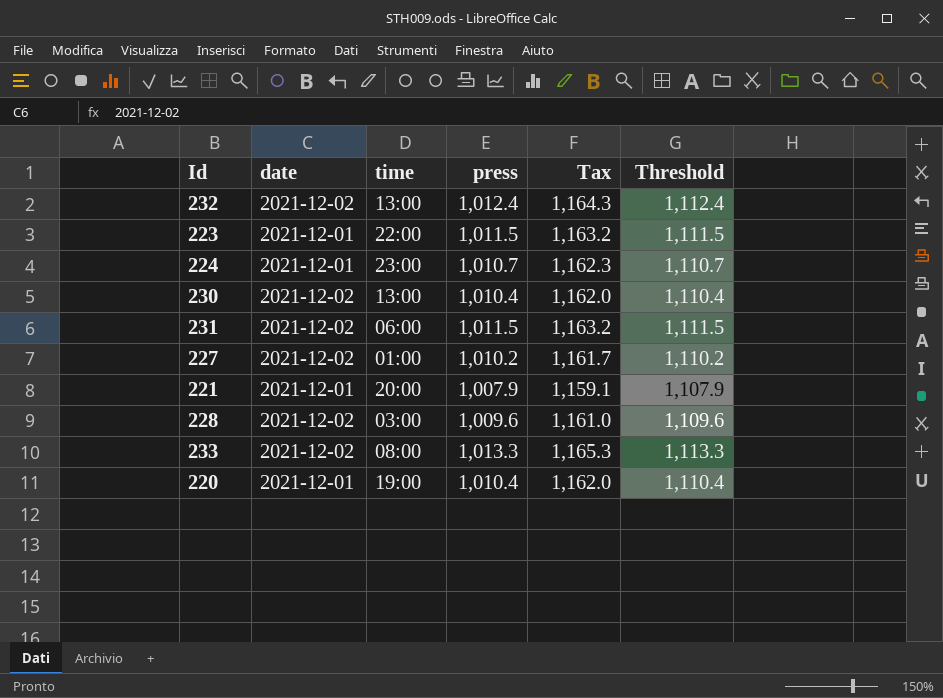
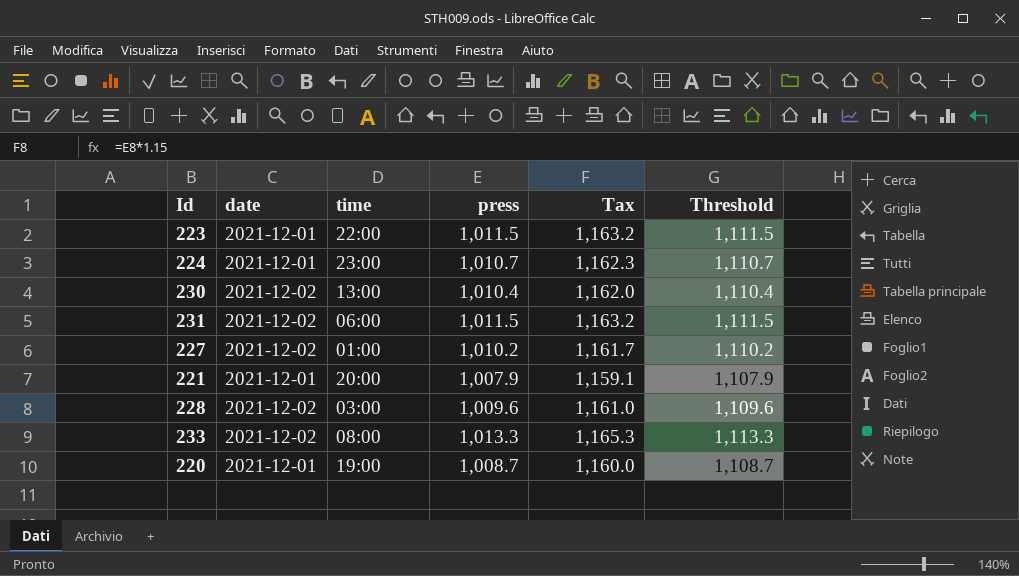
row 232: 2021-12-02 | 13:00 | 1,012.4 | 1,164.3 | 1,112.4 -> none
220 | press: 1,010.4 -> 1,008.7
220 | Tax: 1,162.0 -> 1,160.0
220 | Threshold: 1,110.4 -> 1,108.7

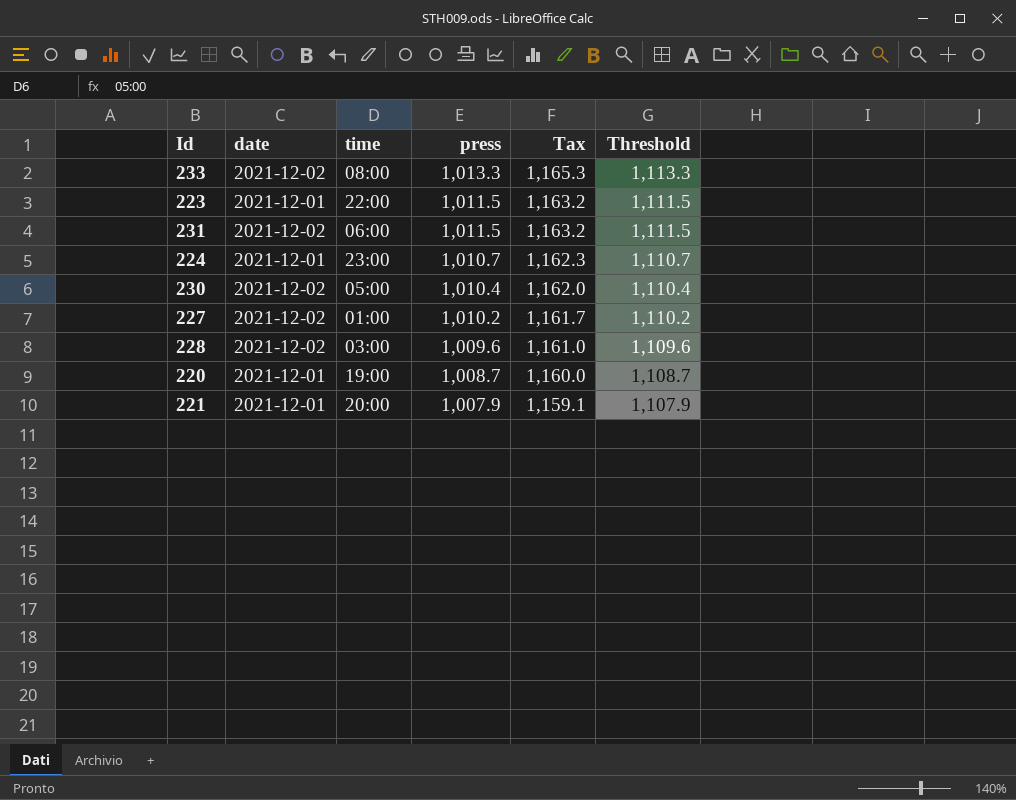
row order: none -> press descending
230 | time: 13:00 -> 05:00

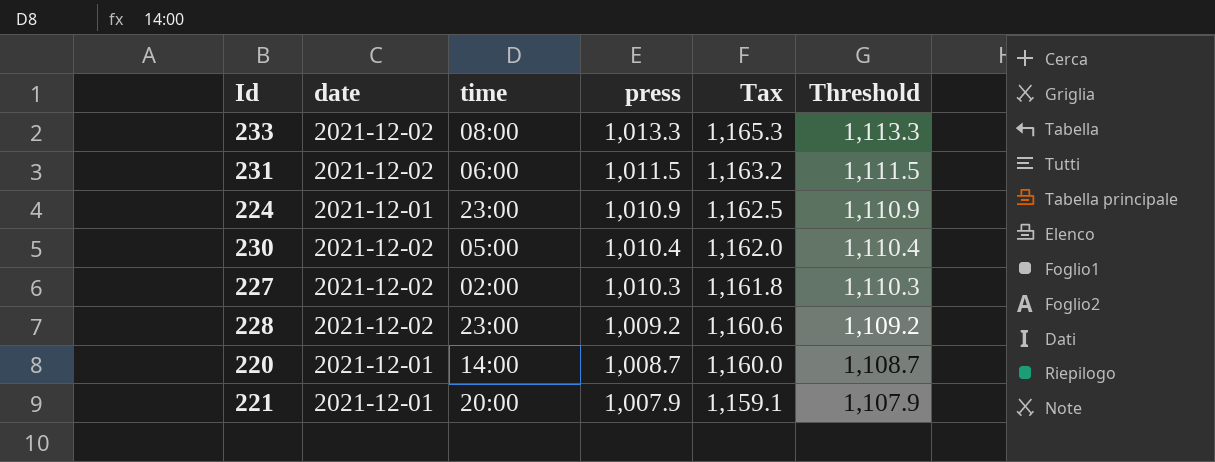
row 223: 2021-12-01 | 22:00 | 1,011.5 | 1,163.2 | 1,111.5 -> none
224 | press: 1,010.7 -> 1,010.9
224 | Tax: 1,162.3 -> 1,162.5
224 | Threshold: 1,110.7 -> 1,110.9
227 | time: 01:00 -> 02:00
227 | press: 1,010.2 -> 1,010.3
227 | Tax: 1,161.7 -> 1,161.8
227 | Threshold: 1,110.2 -> 1,110.3
228 | time: 03:00 -> 23:00
228 | press: 1,009.6 -> 1,009.2
228 | Tax: 1,161.0 -> 1,160.6
228 | Threshold: 1,109.6 -> 1,109.2
220 | time: 19:00 -> 14:00

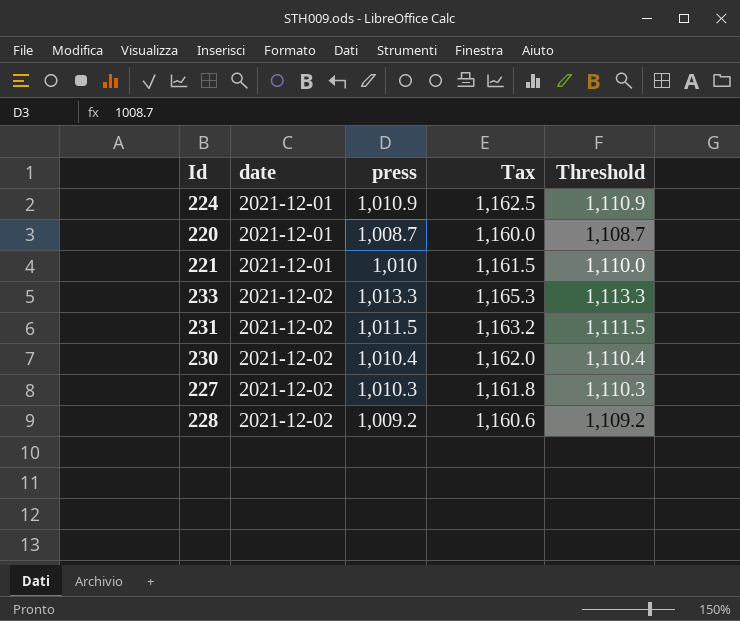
row order: press descending -> date ascending
column time | position: 3 -> none
221 | press: 1,007.9 -> 1,010
221 | Tax: 1,159.1 -> 1,161.5
221 | Threshold: 1,107.9 -> 1,110.0

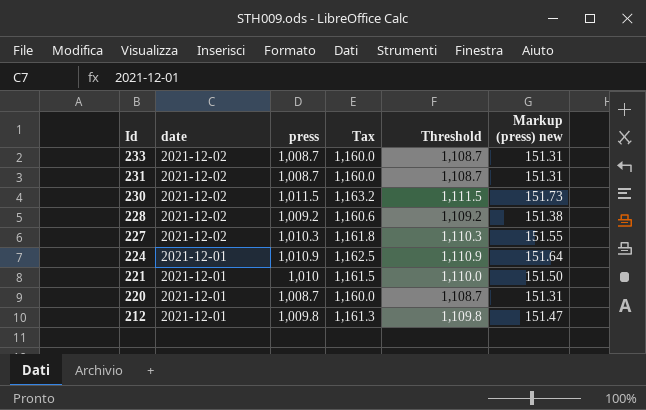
row order: date ascending -> Id descending
column Markup (press) new | formula: none -> [press] * 0.15
233 | press: 1,013.3 -> 1,008.7
233 | Tax: 1,165.3 -> 1,160.0
233 | Threshold: 1,113.3 -> 1,108.7
231 | press: 1,011.5 -> 1,008.7
231 | Tax: 1,163.2 -> 1,160.0
231 | Threshold: 1,111.5 -> 1,108.7
230 | press: 1,010.4 -> 1,011.5
230 | Tax: 1,162.0 -> 1,163.2
230 | Threshold: 1,110.4 -> 1,111.5
row 212: none -> 2021-12-01 | 1,009.8 | 1,161.3 | 1,109.8 | 151.47

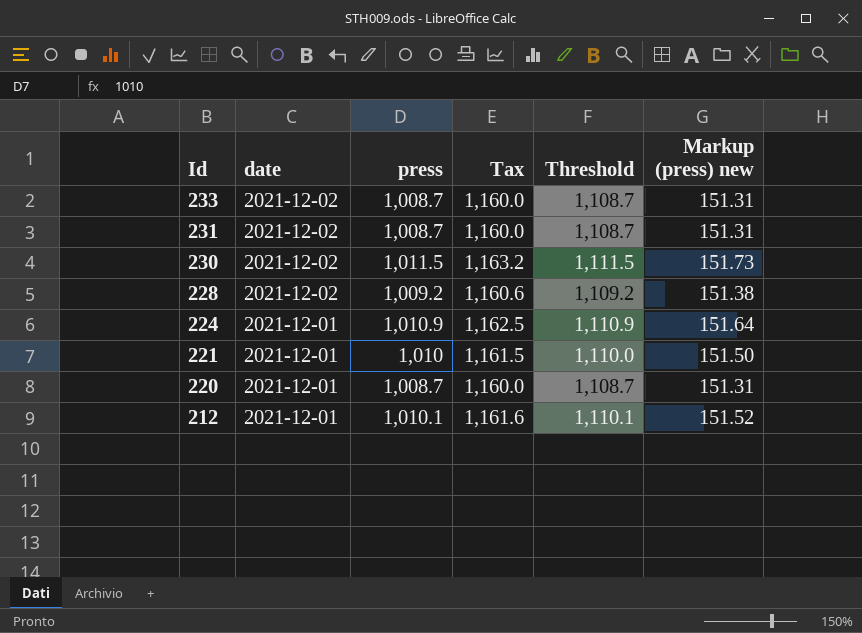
row 227: 2021-12-02 | 1,010.3 | 1,161.8 | 1,110.3 | 151.55 -> none
212 | press: 1,009.8 -> 1,010.1
212 | Tax: 1,161.3 -> 1,161.6
212 | Threshold: 1,109.8 -> 1,110.1
212 | Markup (press) new: 151.47 -> 151.52

